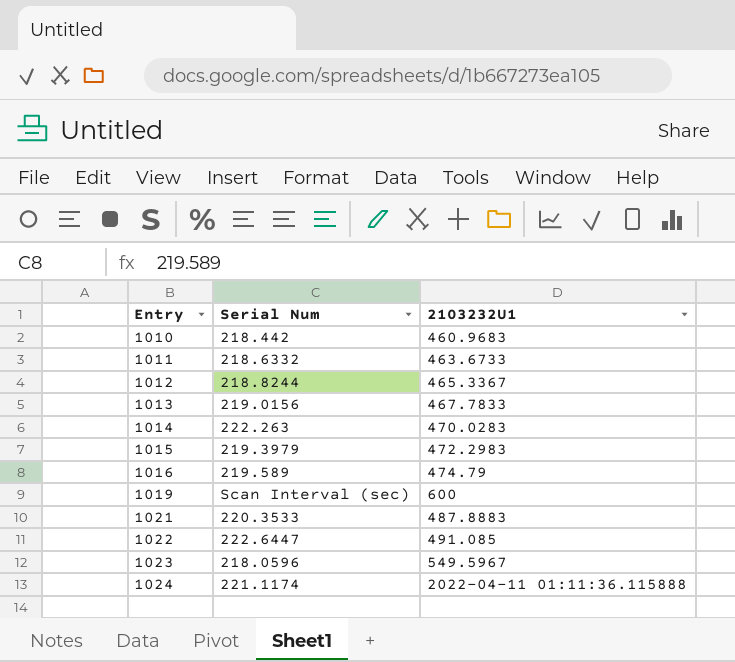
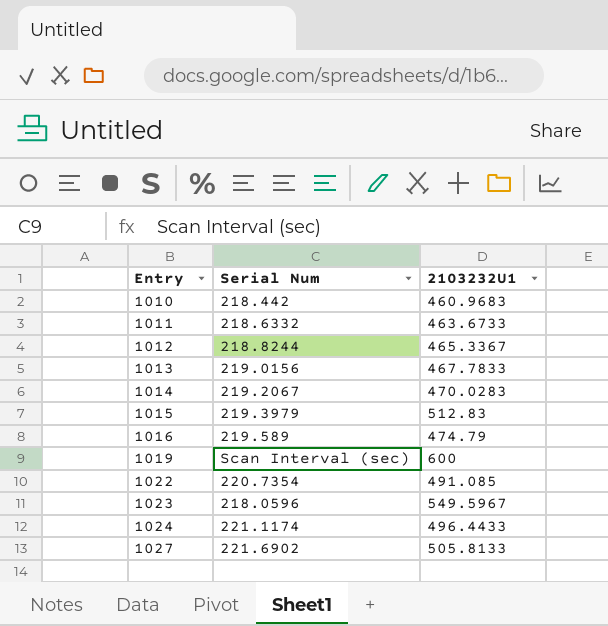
row 1021: 220.3533 | 487.8883 -> none
1014 | Serial Num: 222.263 -> 219.2067
1015 | 2103232U1: 472.2983 -> 512.83
1022 | Serial Num: 222.6447 -> 220.7354
1024 | 2103232U1: 2022-04-11 01:11:36.115888 -> 496.4433
row 1027: none -> 221.6902 | 505.8133

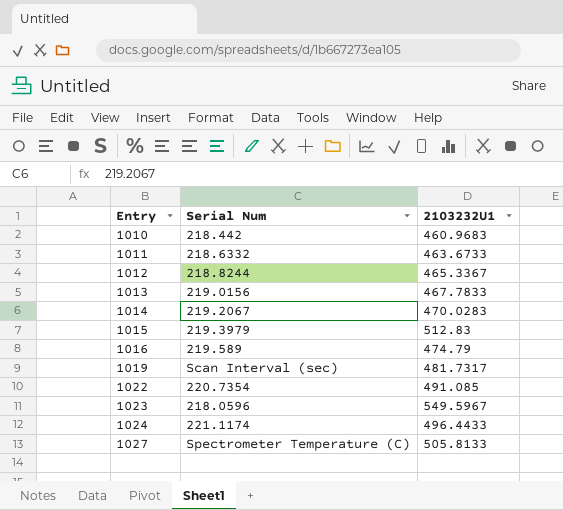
1019 | 2103232U1: 600 -> 481.7317
1027 | Serial Num: 221.6902 -> Spectrometer Temperature (C)

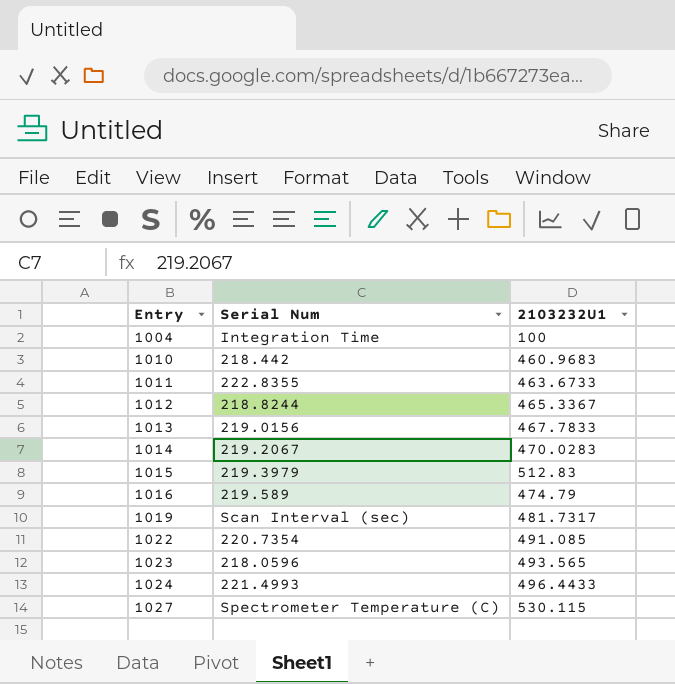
row 1004: none -> Integration Time | 100
1011 | Serial Num: 218.6332 -> 222.8355
1023 | 2103232U1: 549.5967 -> 493.565
1024 | Serial Num: 221.1174 -> 221.4993
1027 | 2103232U1: 505.8133 -> 530.115

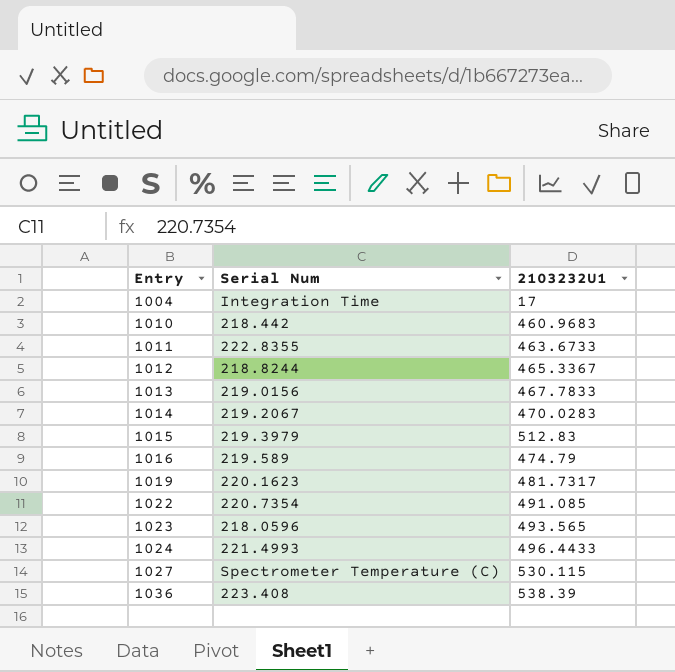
1004 | 2103232U1: 100 -> 17
1019 | Serial Num: Scan Interval (sec) -> 220.1623
row 1036: none -> 223.408 | 538.39

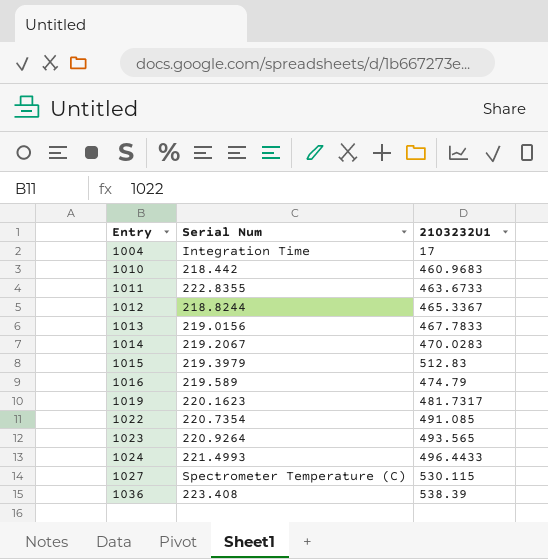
1023 | Serial Num: 218.0596 -> 220.9264

